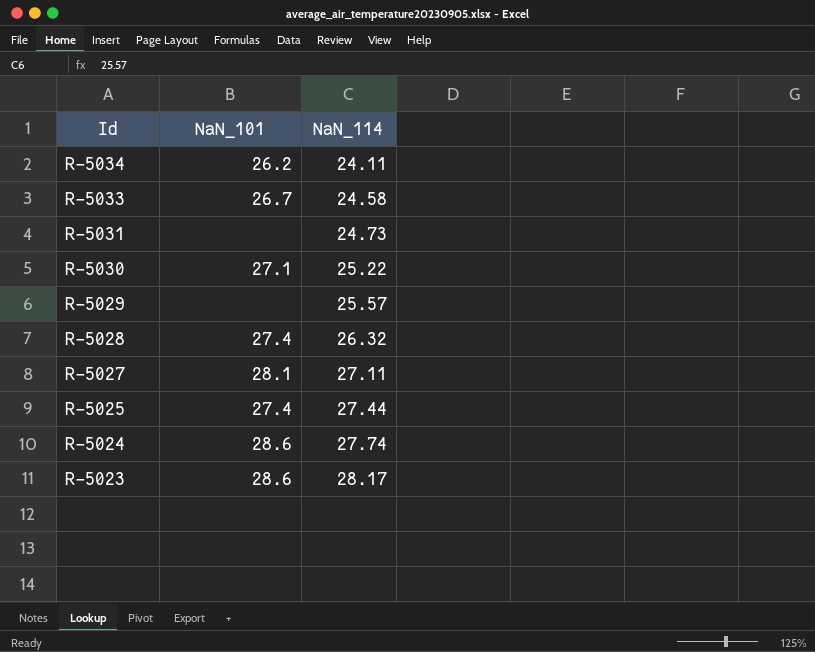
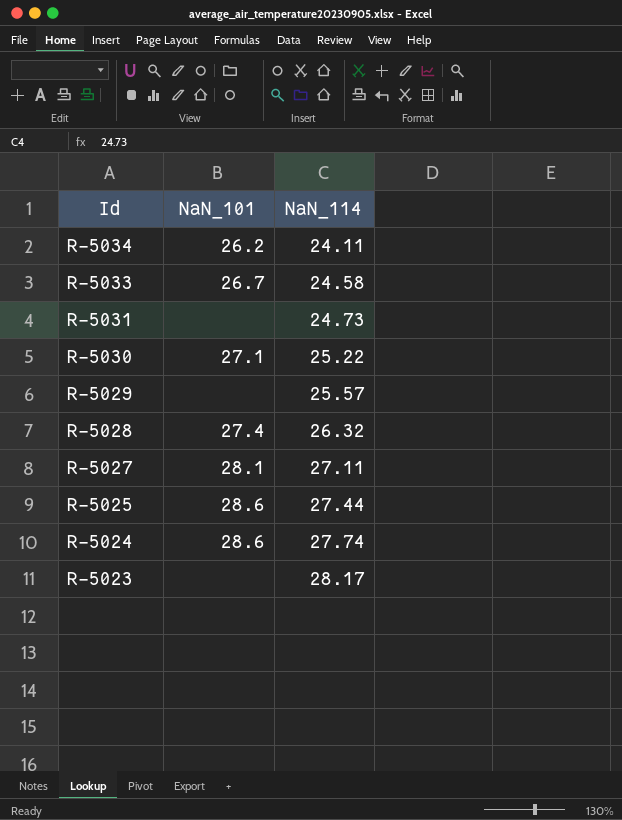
R-5025 | NaN_101: 27.4 -> 28.6
R-5023 | NaN_101: 28.6 -> none

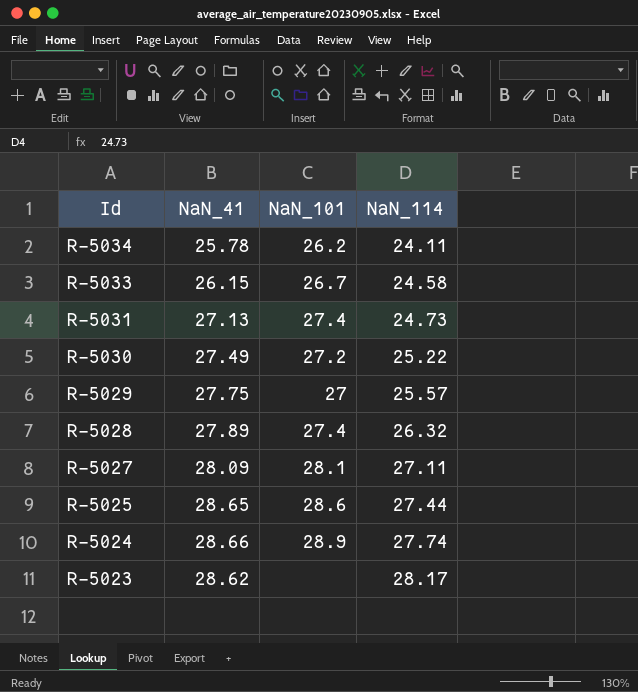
column NaN_41 | position: none -> 2
R-5031 | NaN_101: none -> 27.4
R-5030 | NaN_101: 27.1 -> 27.2
R-5029 | NaN_101: none -> 27
R-5024 | NaN_101: 28.6 -> 28.9

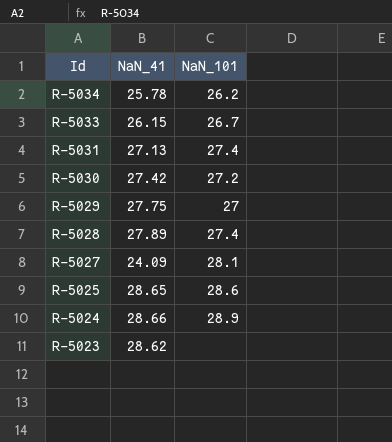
column NaN_114 | position: 4 -> none
R-5030 | NaN_41: 27.49 -> 27.42
R-5027 | NaN_41: 28.09 -> 24.09

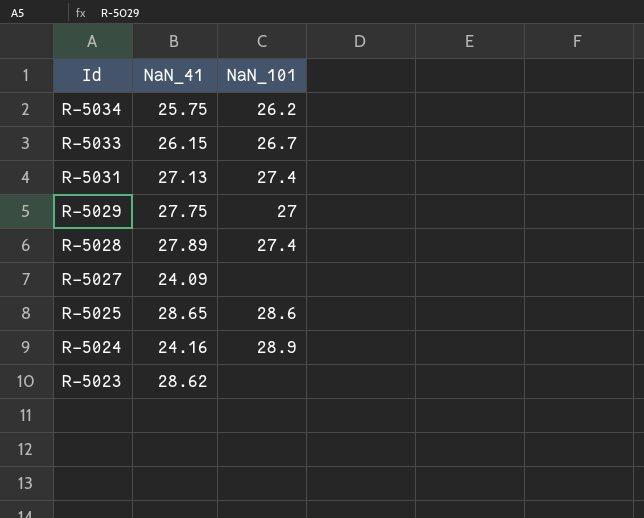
row R-5030: 27.42 | 27.2 -> none
R-5034 | NaN_41: 25.78 -> 25.75
R-5027 | NaN_101: 28.1 -> none
R-5024 | NaN_41: 28.66 -> 24.16

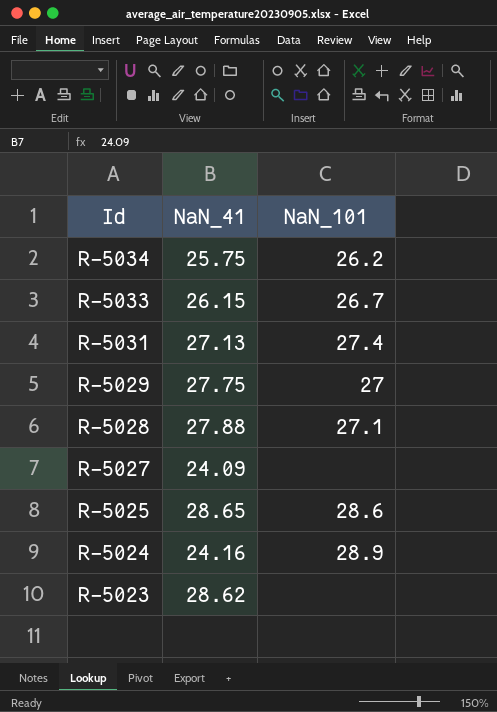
R-5028 | NaN_41: 27.89 -> 27.88
R-5028 | NaN_101: 27.4 -> 27.1

